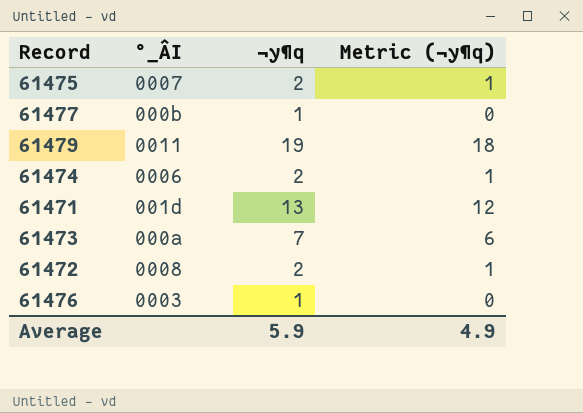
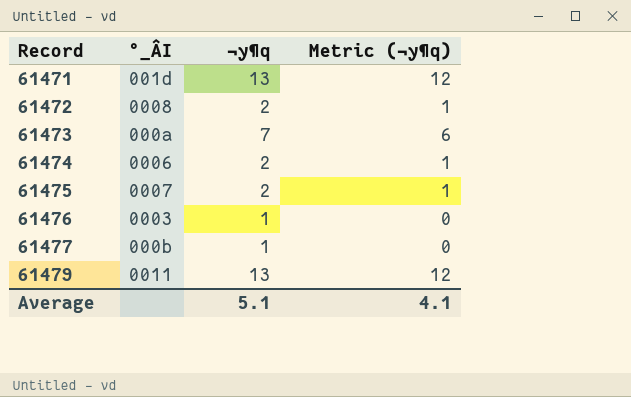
row order: none -> Record ascending
61479 | ¬y¶q: 19 -> 13
61479 | Metric (¬y¶q): 18 -> 12
Average | ¬y¶q: 5.9 -> 5.1
Average | Metric (¬y¶q): 4.9 -> 4.1

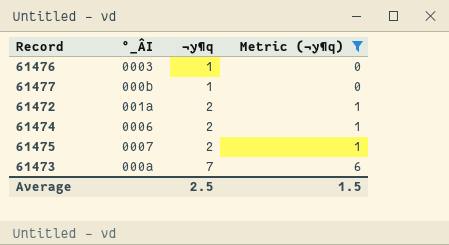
filter: none -> Metric (¬y¶q) != 12
row order: Record ascending -> ¬y¶q ascending
61472 | °_ÂI: 0008 -> 001a
Average | ¬y¶q: 5.1 -> 2.5
Average | Metric (¬y¶q): 4.1 -> 1.5

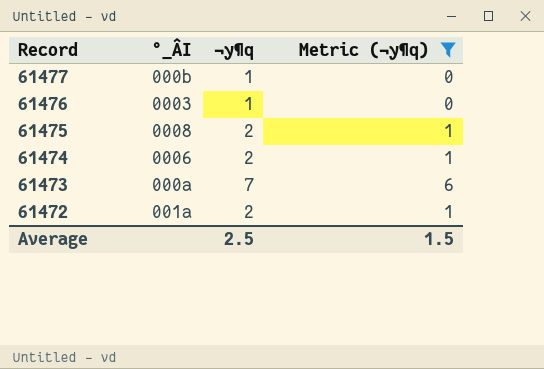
row order: ¬y¶q ascending -> Record descending
61475 | °_ÂI: 0007 -> 0008

